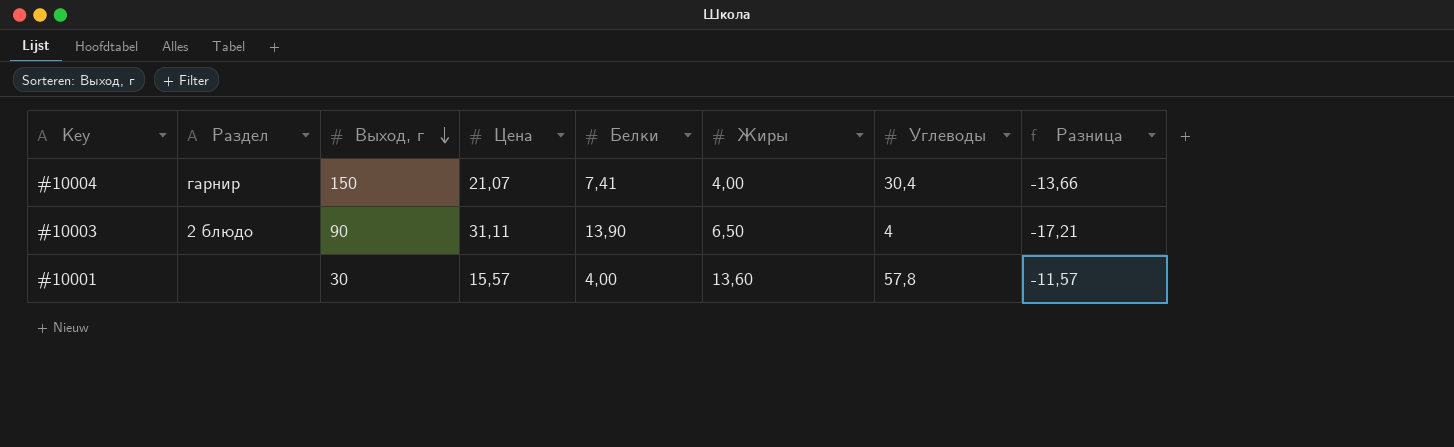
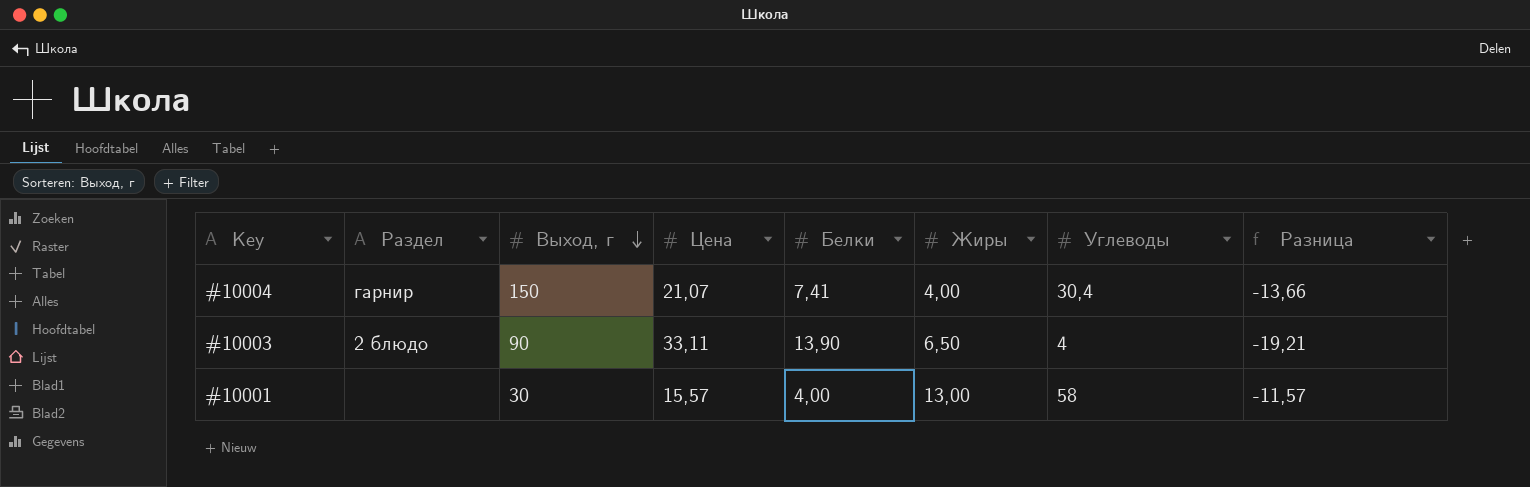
#10003 | Цена: 31,11 -> 33,11
#10003 | Разница: -17,21 -> -19,21
#10001 | Жиры: 13,60 -> 13,00
#10001 | Углеводы: 57,8 -> 58

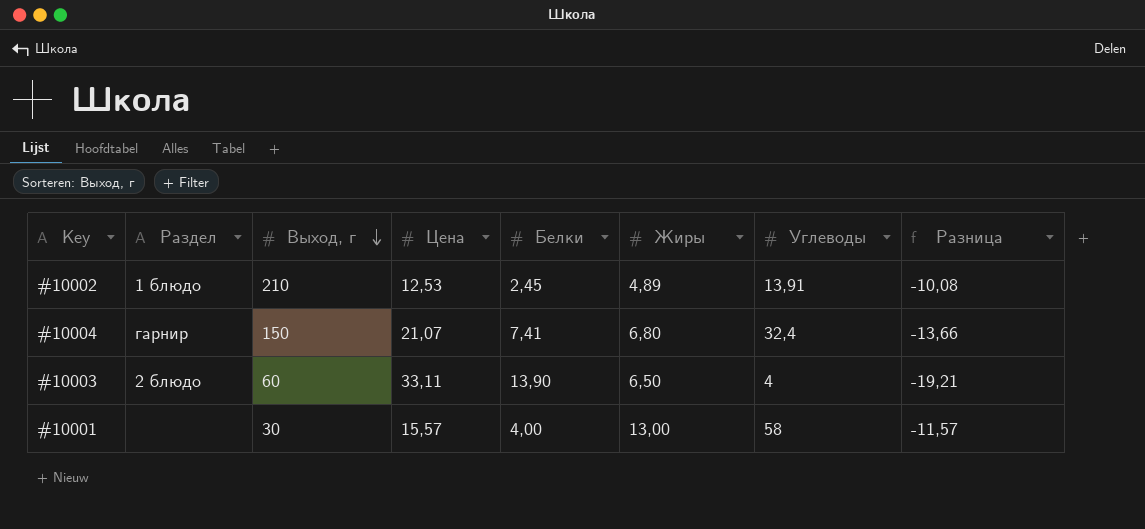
row #10002: none -> 1 блюдо | 210 | 12,53 | 2,45 | 4,89 | 13,91 | -10,08
#10004 | Жиры: 4,00 -> 6,80
#10004 | Углеводы: 30,4 -> 32,4
#10003 | Выход, г: 90 -> 60

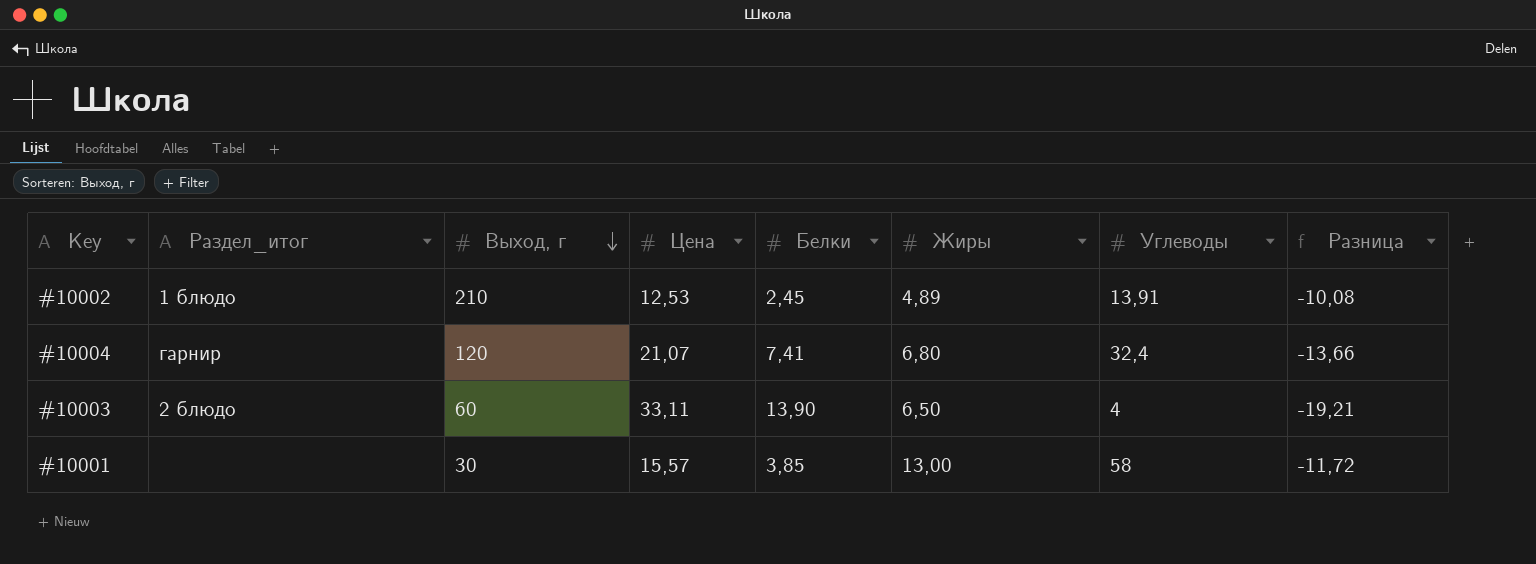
column name: Раздел -> Раздел_итог
#10004 | Выход, г: 150 -> 120
#10001 | Белки: 4,00 -> 3,85
#10001 | Разница: -11,57 -> -11,72

